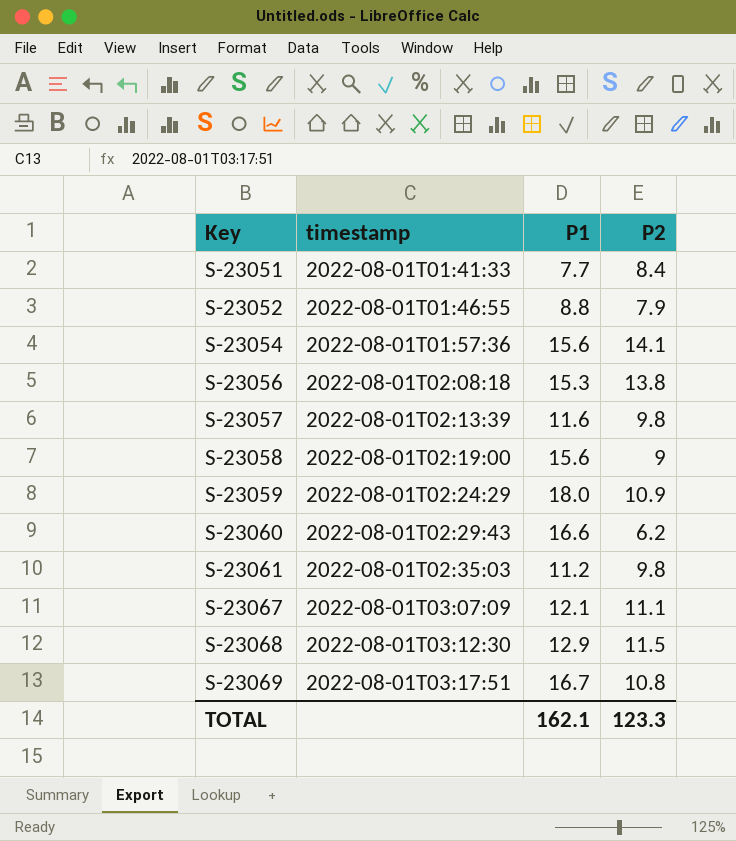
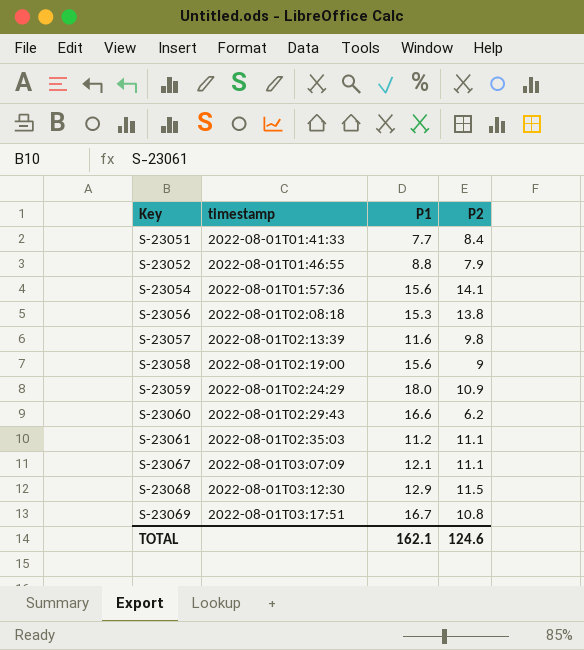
S-23061 | P2: 9.8 -> 11.1
TOTAL | P2: 123.3 -> 124.6

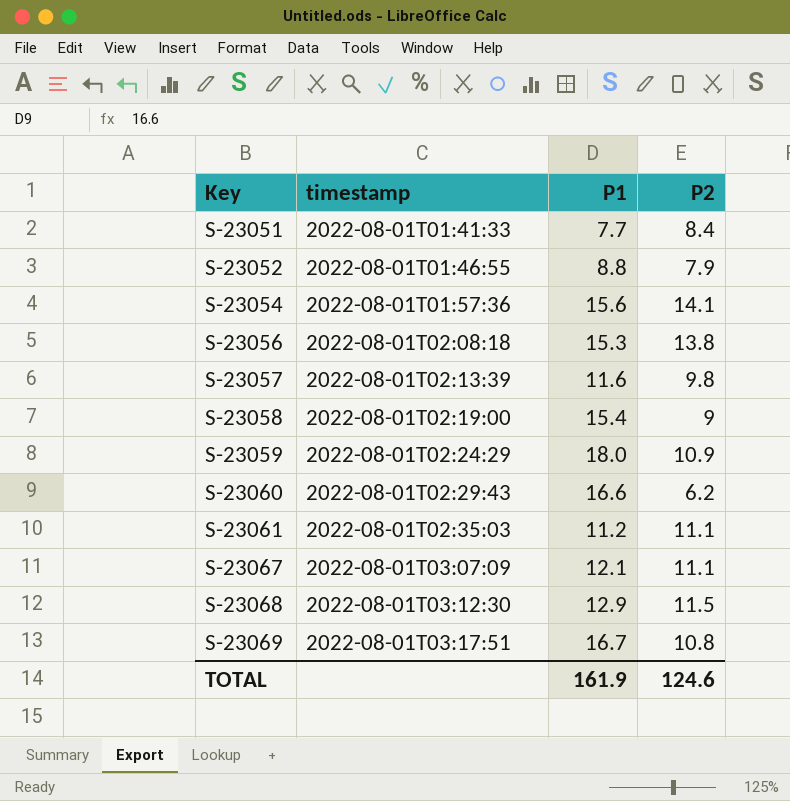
S-23058 | P1: 15.6 -> 15.4
TOTAL | P1: 162.1 -> 161.9

